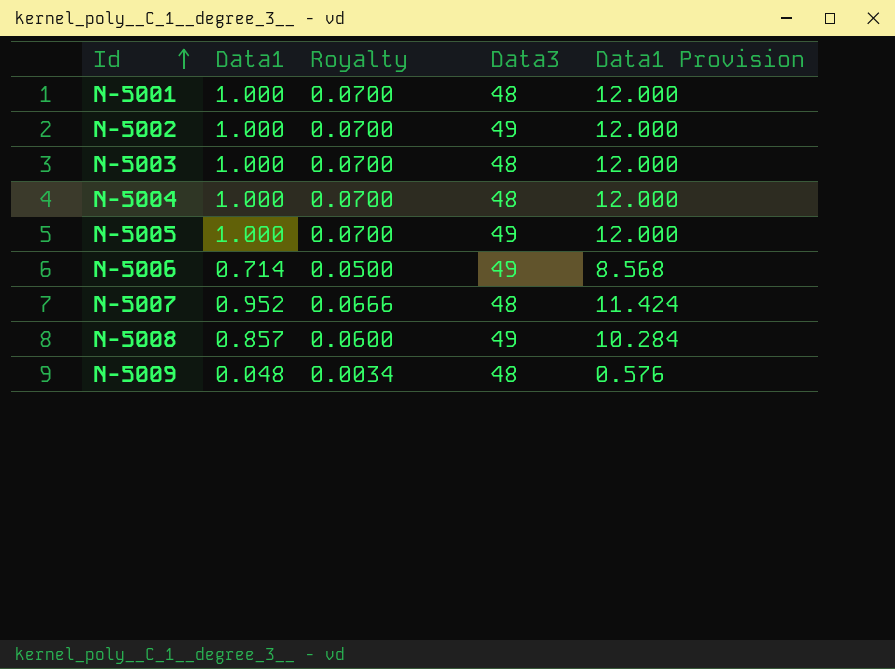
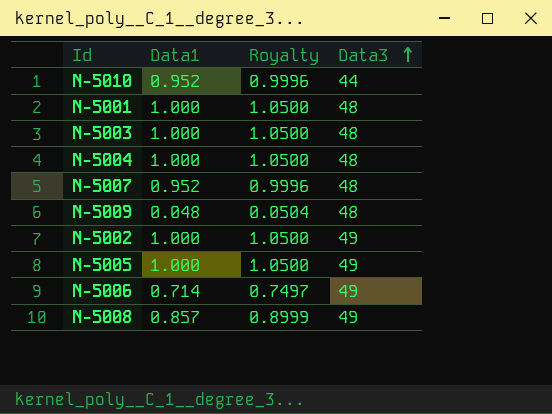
row order: Id ascending -> Data3 ascending
column Data1 Provision | formula: [Data1] * 12 -> none
column Royalty | formula: [Data1] * 0.07 -> [Data1] * 1.05
row N-5010: none -> 0.952 | 0.9996 | 44

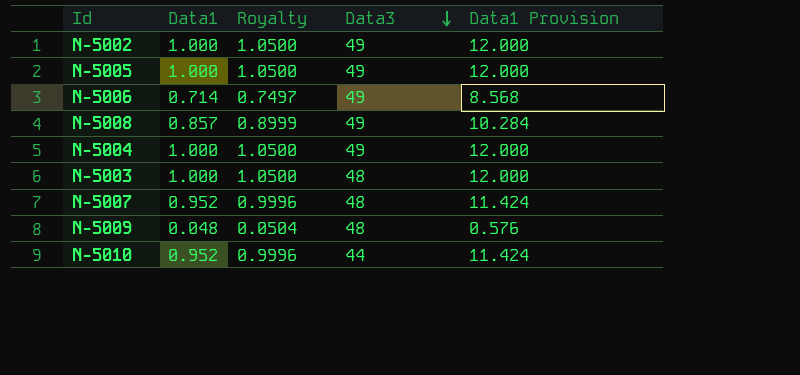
row order: Data3 ascending -> Data3 descending
column Data1 Provision | formula: none -> [Data1] * 12
row N-5001: 1.000 | 1.0500 | 48 -> none
N-5004 | Data3: 48 -> 49

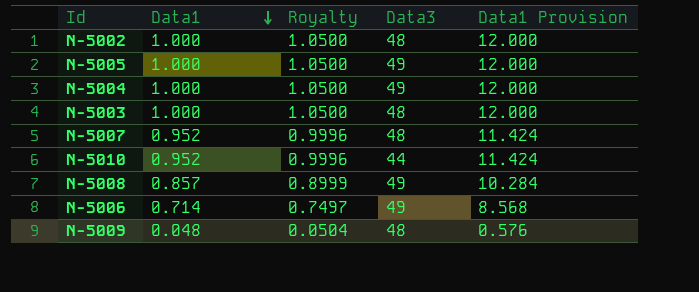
row order: Data3 descending -> Data1 descending
N-5002 | Data3: 49 -> 48

